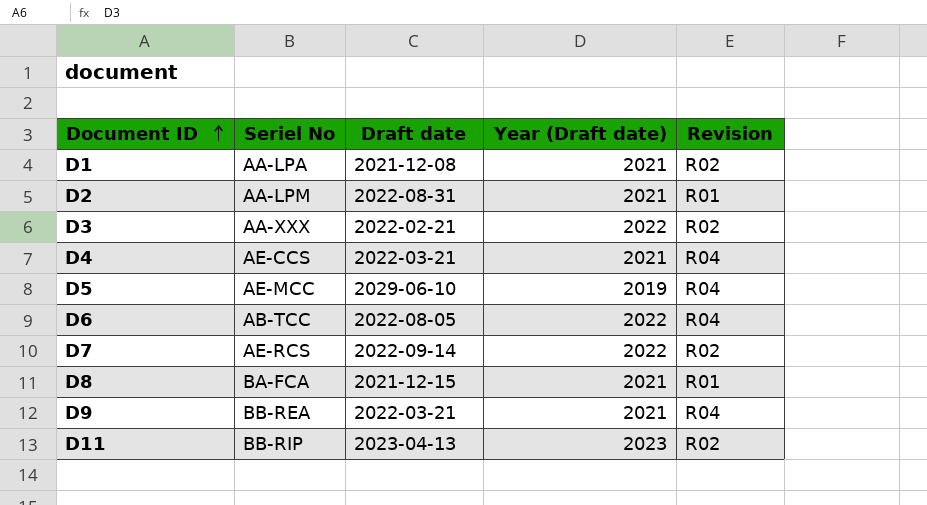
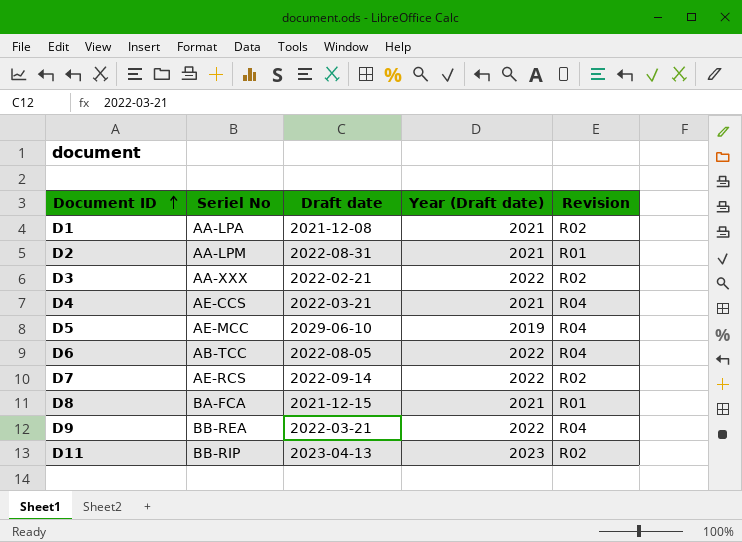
D9 | Year (Draft date): 2021 -> 2022

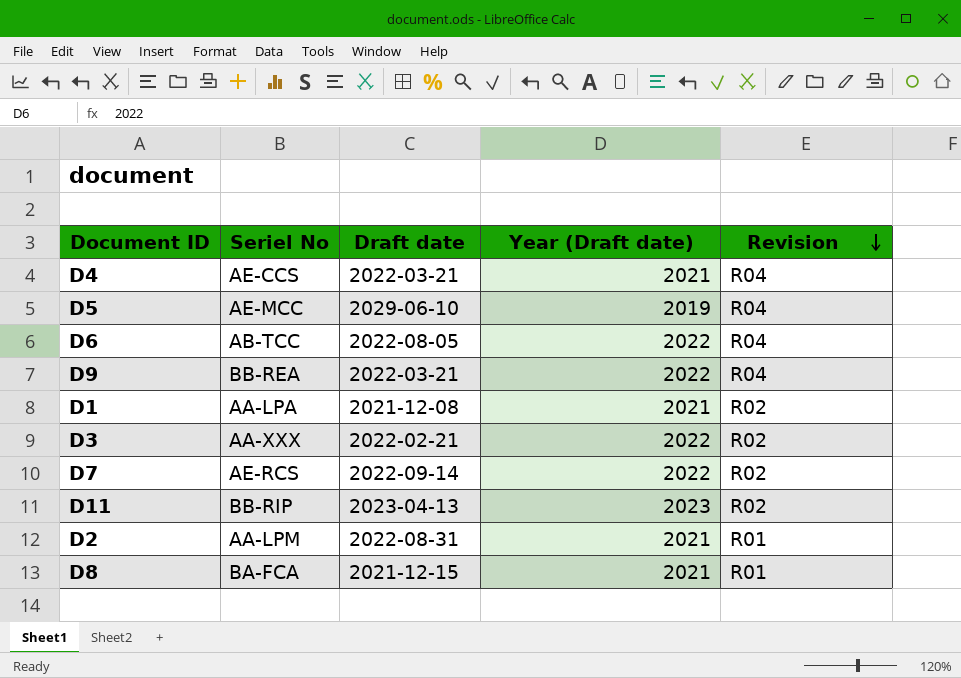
row order: Document ID ascending -> Revision descending

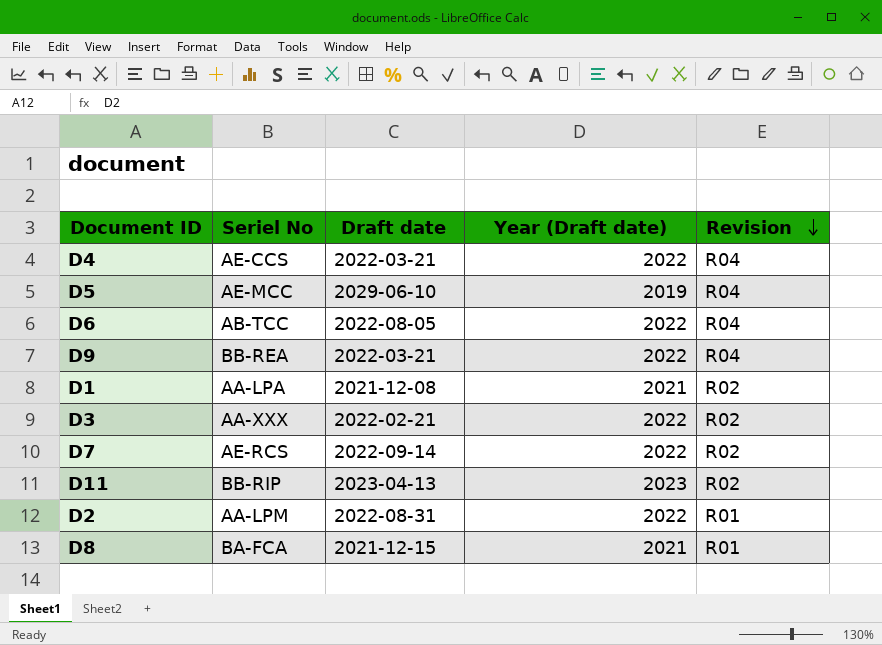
D4 | Year (Draft date): 2021 -> 2022
D2 | Year (Draft date): 2021 -> 2022

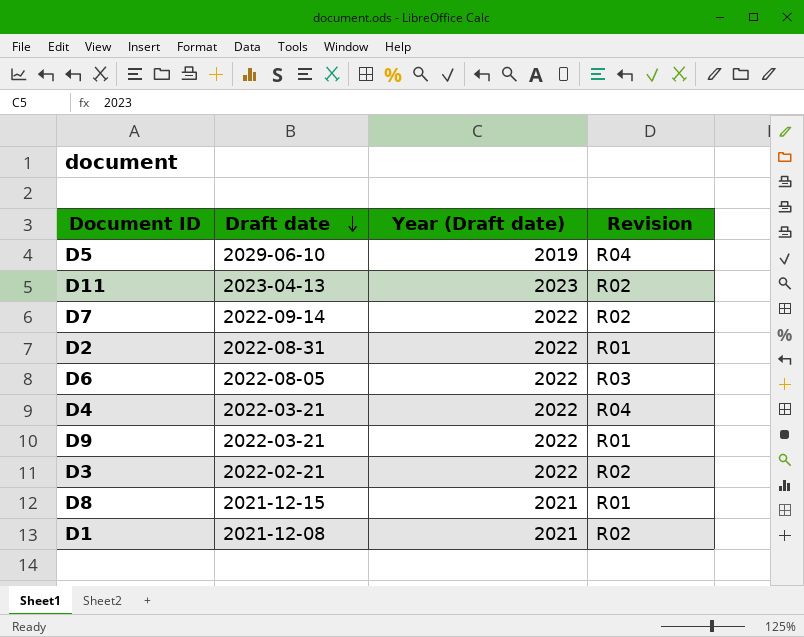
row order: Revision descending -> Draft date descending
column Seriel No | position: 2 -> none
D6 | Revision: R04 -> R03
D9 | Revision: R04 -> R01

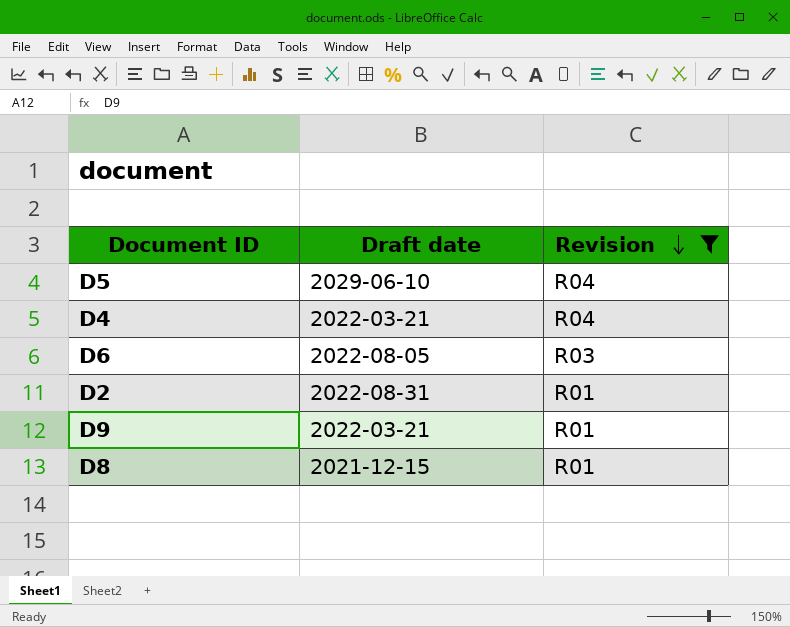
filter: none -> Revision != R02
row order: Draft date descending -> Revision descending
column Year (Draft date) | position: 3 -> none

